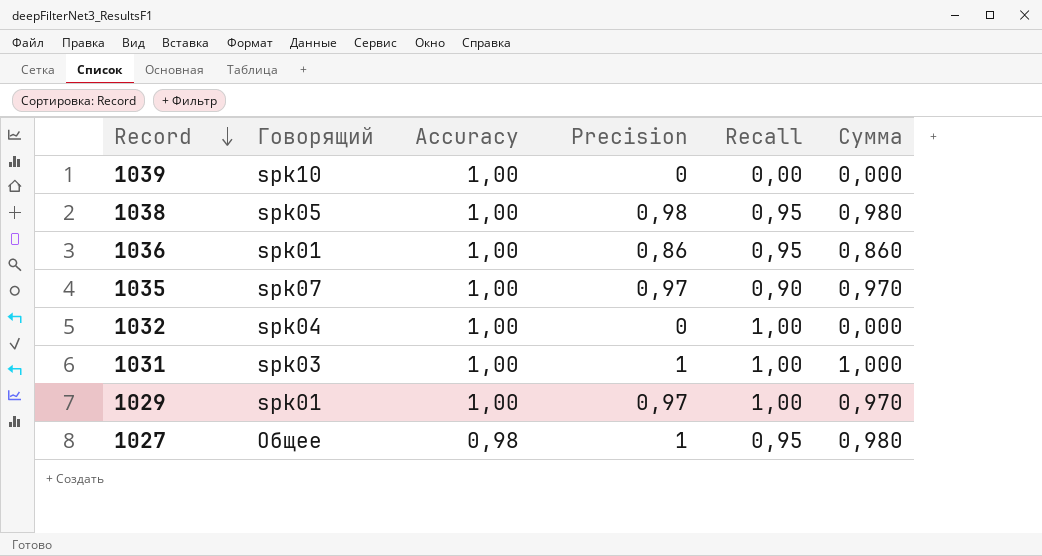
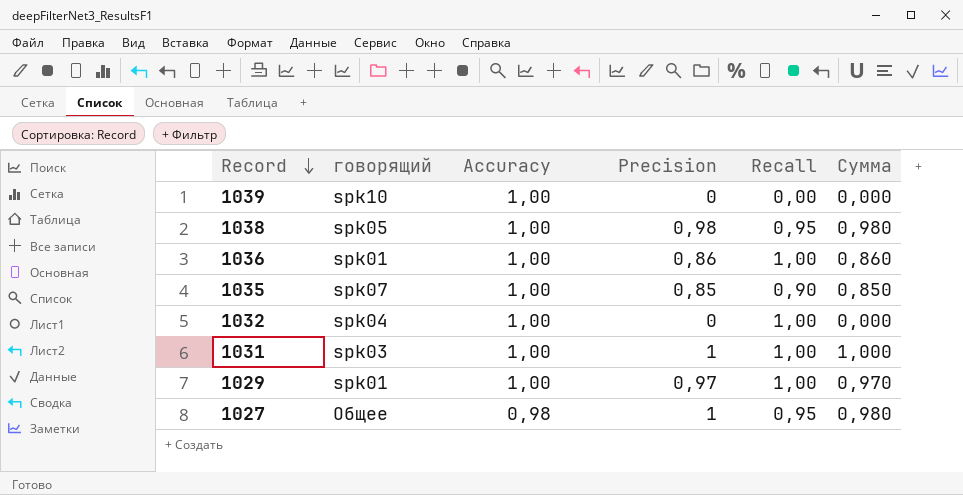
column name: Говорящий -> говорящий
1036 | Recall: 0,95 -> 1,00
1035 | Precision: 0,97 -> 0,85
1035 | Сумма: 0,970 -> 0,850

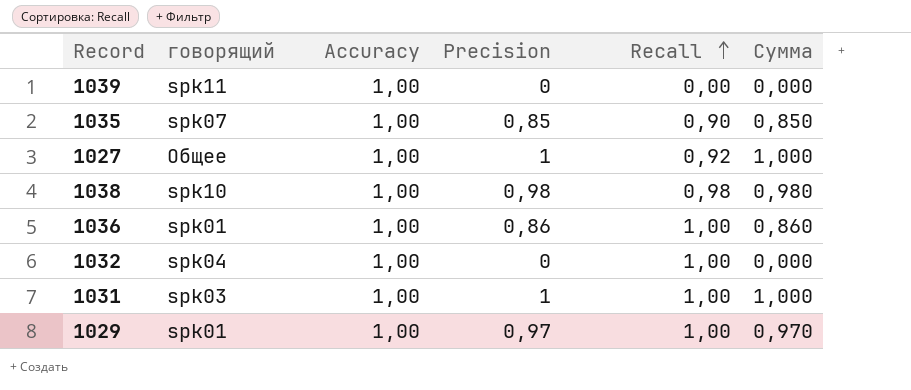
row order: Record descending -> Recall ascending
1039 | говорящий: spk10 -> spk11
1027 | Accuracy: 0,98 -> 1,00
1027 | Recall: 0,95 -> 0,92
1027 | Сумма: 0,980 -> 1,000
1038 | говорящий: spk05 -> spk10
1038 | Recall: 0,95 -> 0,98

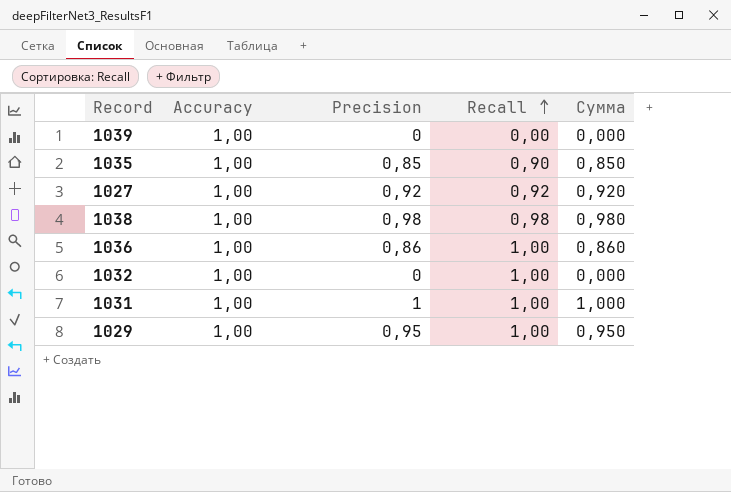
column говорящий | position: 2 -> none
1027 | Precision: 1 -> 0,92
1027 | Сумма: 1,000 -> 0,920
1029 | Precision: 0,97 -> 0,95
1029 | Сумма: 0,970 -> 0,950

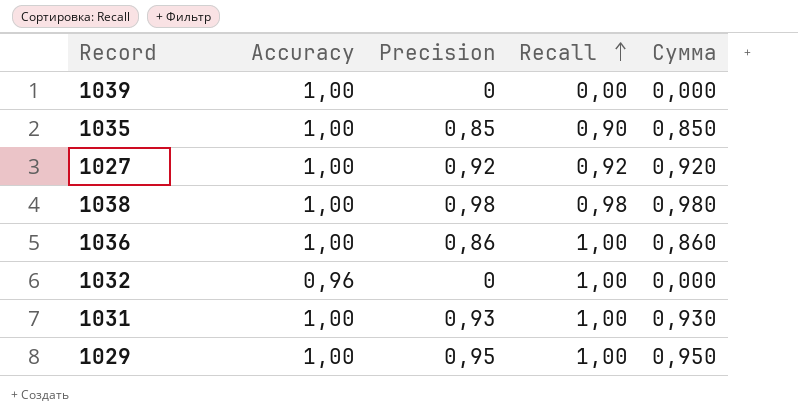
1032 | Accuracy: 1,00 -> 0,96
1031 | Precision: 1 -> 0,93
1031 | Сумма: 1,000 -> 0,930

